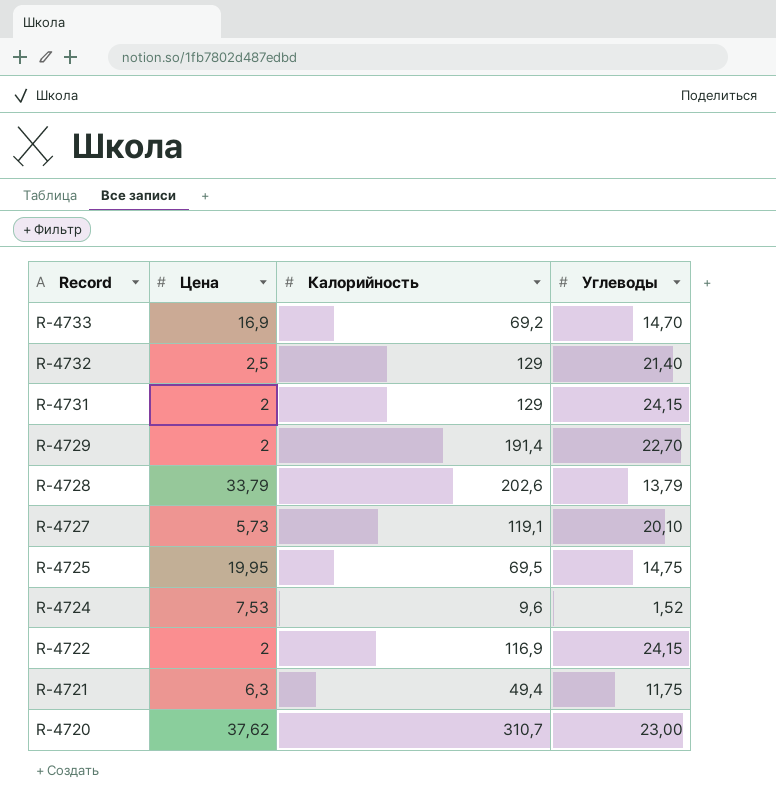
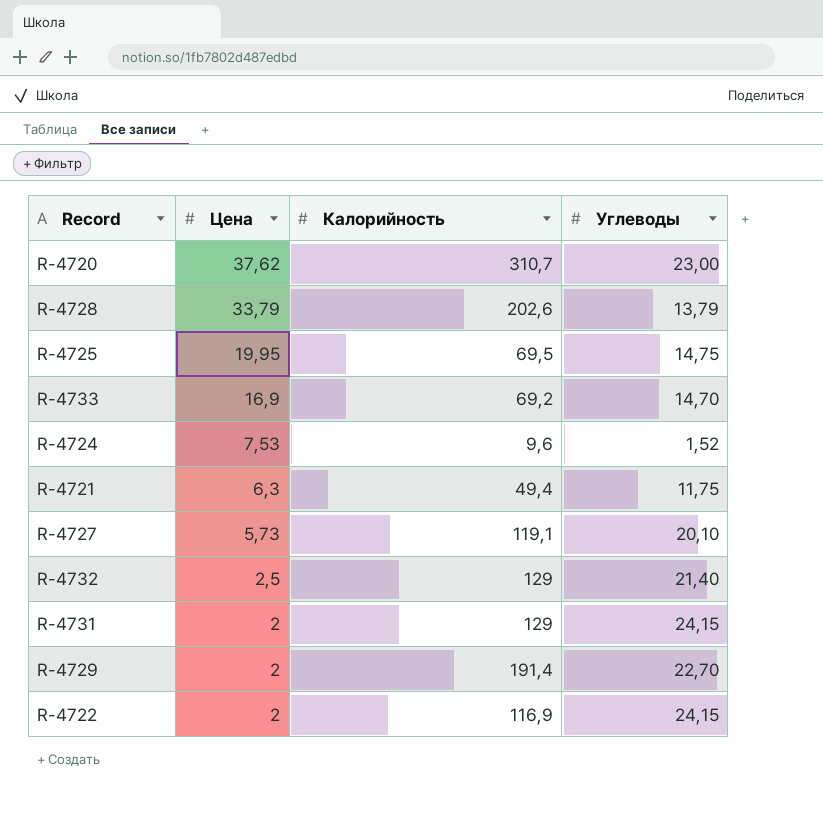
row order: Record descending -> Цена descending

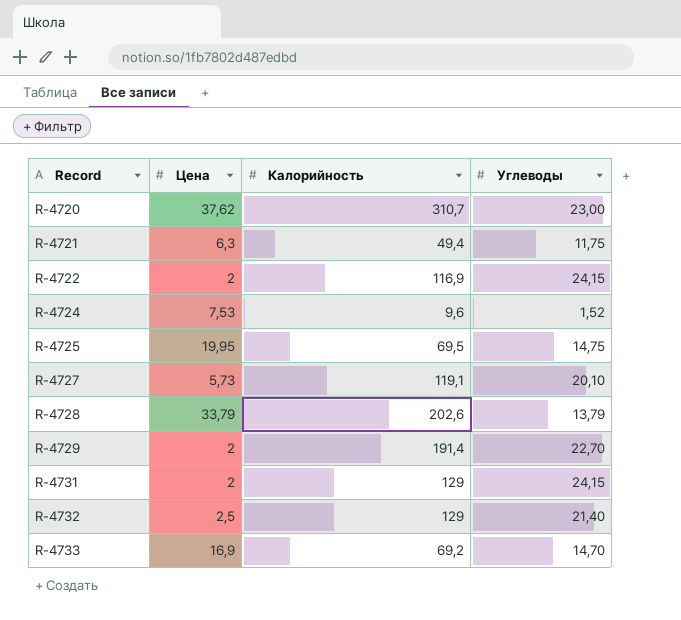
row order: Цена descending -> Record ascending

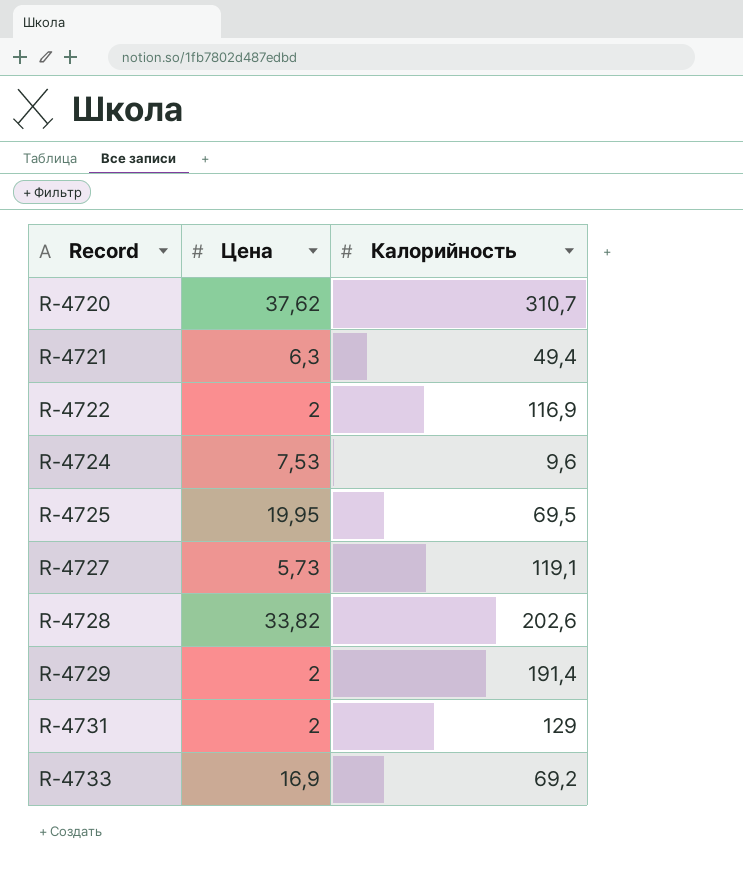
column Углеводы | position: 4 -> none
row R-4732: 2,5 | 129 | 21,40 -> none
R-4728 | Цена: 33,79 -> 33,82

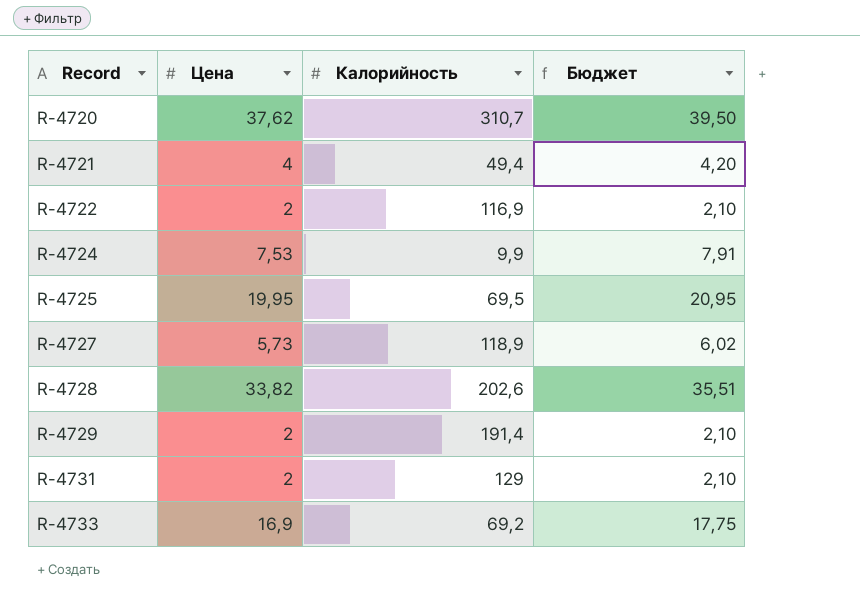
column Бюджет | formula: none -> [Цена] * 1,05
R-4721 | Цена: 6,3 -> 4
R-4724 | Калорийность: 9,6 -> 9,9
R-4727 | Калорийность: 119,1 -> 118,9

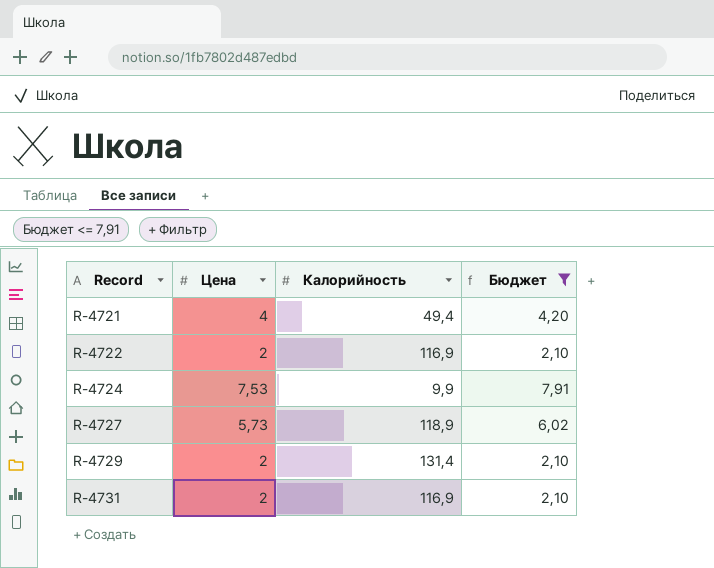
filter: none -> Бюджет <= 7,91
R-4729 | Калорийность: 191,4 -> 131,4
R-4731 | Калорийность: 129 -> 116,9

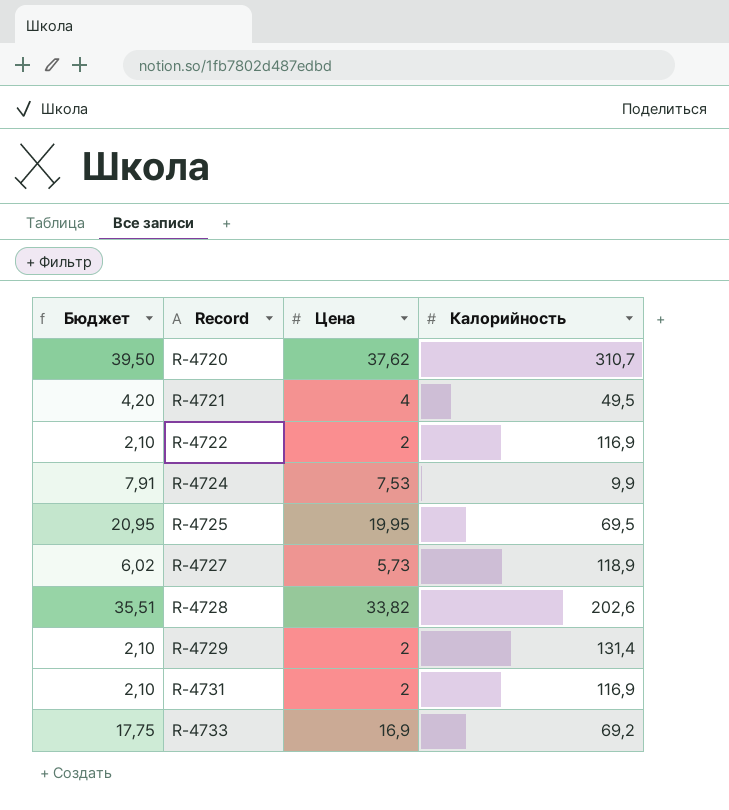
filter: Бюджет <= 7,91 -> none
column Бюджет | position: 4 -> 1
R-4721 | Калорийность: 49,4 -> 49,5

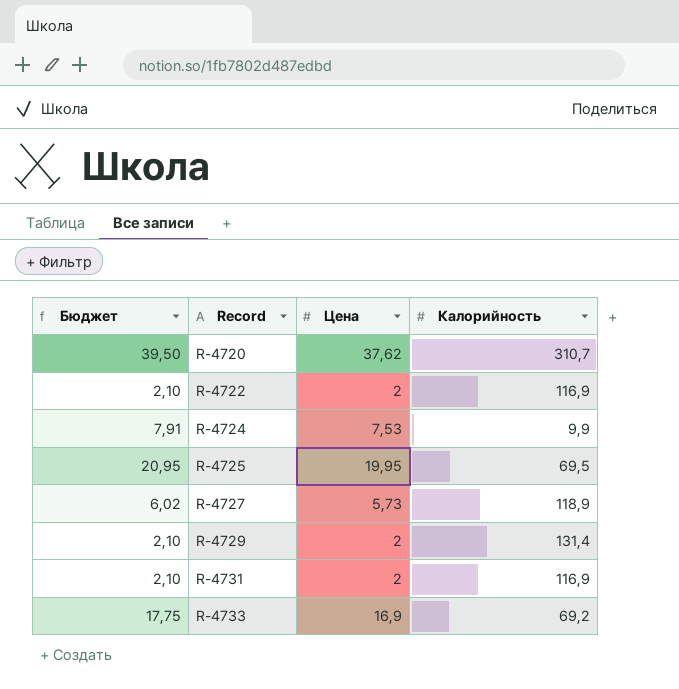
row R-4721: 4,20 | 4 | 49,5 -> none
row R-4728: 35,51 | 33,82 | 202,6 -> none

